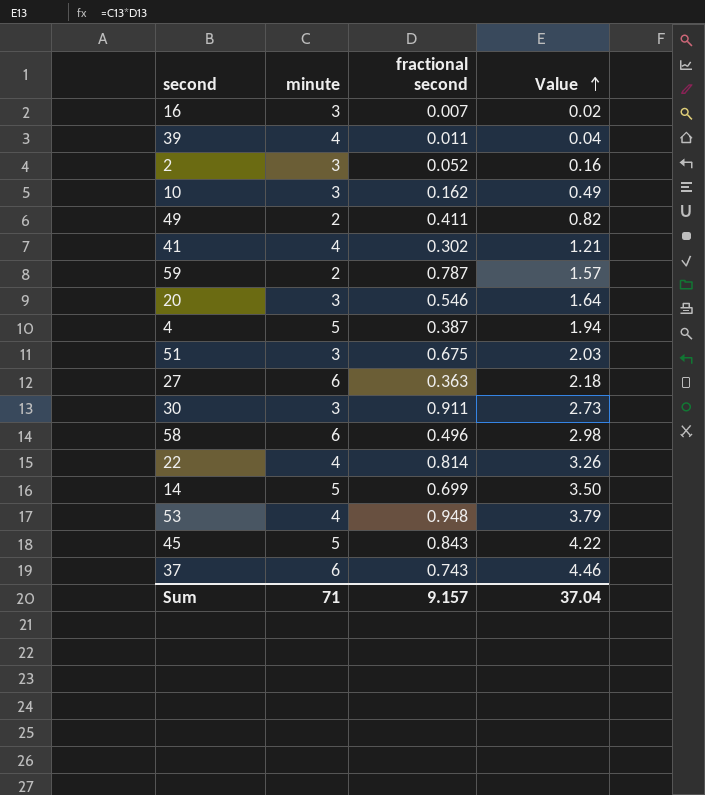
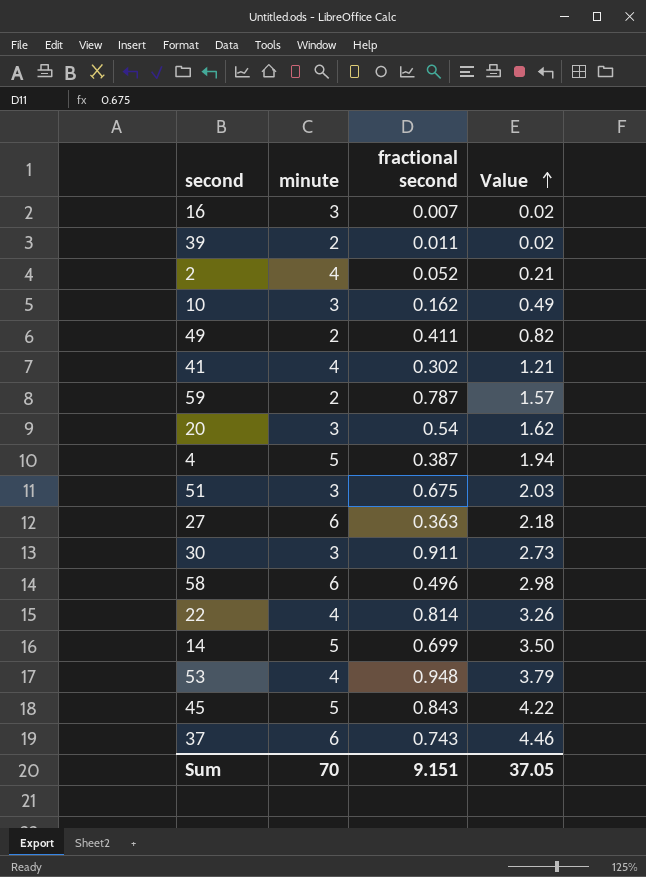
39 | minute: 4 -> 2
39 | Value: 0.04 -> 0.02
2 | minute: 3 -> 4
2 | Value: 0.16 -> 0.21
20 | fractional second: 0.546 -> 0.54
20 | Value: 1.64 -> 1.62
Sum | minute: 71 -> 70
Sum | fractional second: 9.157 -> 9.151
Sum | Value: 37.04 -> 37.05

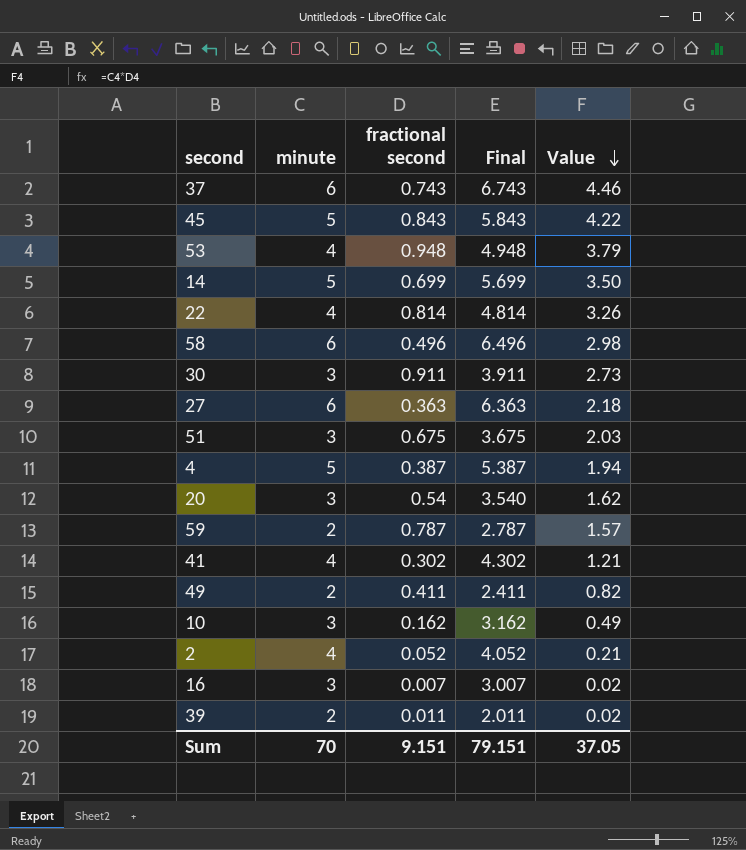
row order: Value ascending -> Value descending
column Final | formula: none -> [minute] + [fractional second]

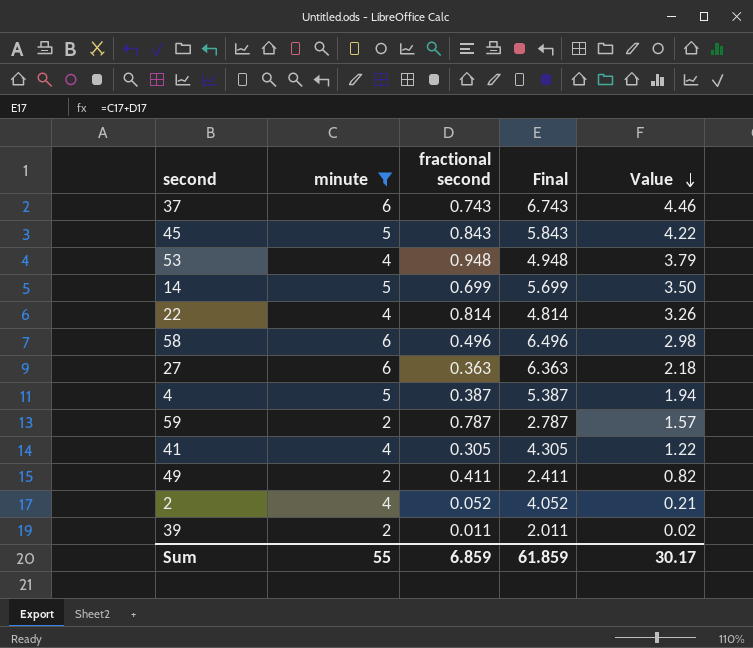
filter: none -> minute != 3
41 | fractional second: 0.302 -> 0.305
41 | Final: 4.302 -> 4.305
41 | Value: 1.21 -> 1.22
Sum | minute: 70 -> 55
Sum | fractional second: 9.151 -> 6.859
Sum | Final: 79.151 -> 61.859
Sum | Value: 37.05 -> 30.17

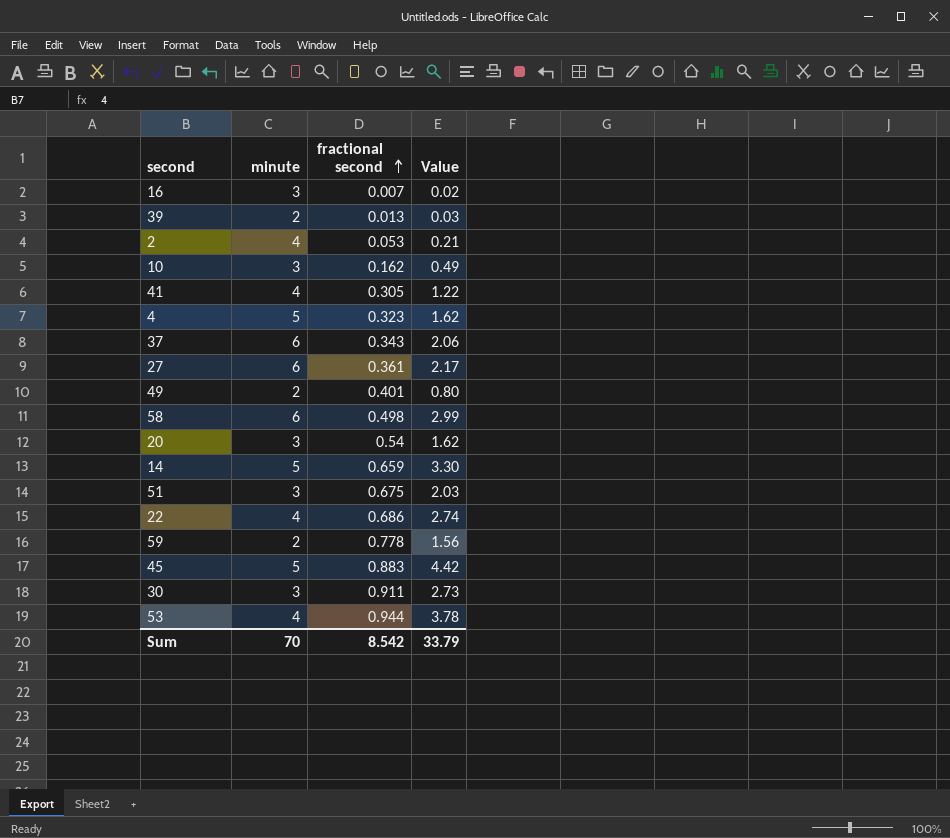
filter: minute != 3 -> none
row order: Value descending -> fractional second ascending
column Final | formula: [minute] + [fractional second] -> none
39 | fractional second: 0.011 -> 0.013
39 | Value: 0.02 -> 0.03
2 | fractional second: 0.052 -> 0.053
4 | fractional second: 0.387 -> 0.323
4 | Value: 1.94 -> 1.62
37 | fractional second: 0.743 -> 0.343
37 | Value: 4.46 -> 2.06
27 | fractional second: 0.363 -> 0.361
27 | Value: 2.18 -> 2.17
49 | fractional second: 0.411 -> 0.401
49 | Value: 0.82 -> 0.80
58 | fractional second: 0.496 -> 0.498
58 | Value: 2.98 -> 2.99
14 | fractional second: 0.699 -> 0.659
14 | Value: 3.50 -> 3.30
22 | fractional second: 0.814 -> 0.686
22 | Value: 3.26 -> 2.74
59 | fractional second: 0.787 -> 0.778
59 | Value: 1.57 -> 1.56
45 | fractional second: 0.843 -> 0.883
45 | Value: 4.22 -> 4.42
53 | fractional second: 0.948 -> 0.944
53 | Value: 3.79 -> 3.78
Sum | minute: 55 -> 70
Sum | fractional second: 6.859 -> 8.542
Sum | Value: 30.17 -> 33.79

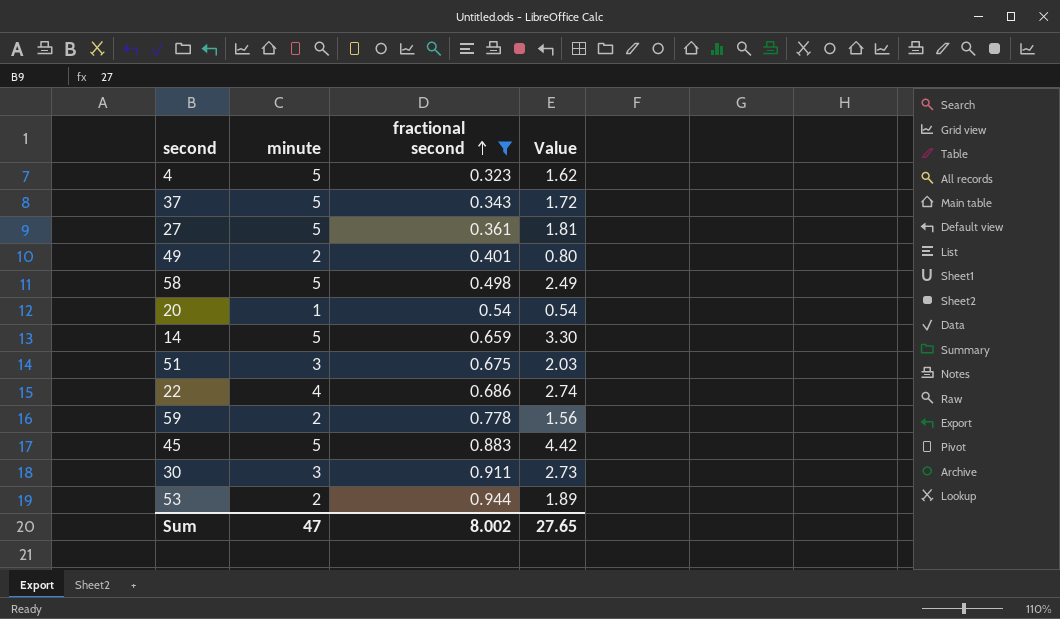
filter: none -> fractional second >= 0.323
37 | minute: 6 -> 5
37 | Value: 2.06 -> 1.72
27 | minute: 6 -> 5
27 | Value: 2.17 -> 1.81
58 | minute: 6 -> 5
58 | Value: 2.99 -> 2.49
20 | minute: 3 -> 1
20 | Value: 1.62 -> 0.54
53 | minute: 4 -> 2
53 | Value: 3.78 -> 1.89
Sum | minute: 70 -> 47
Sum | fractional second: 8.542 -> 8.002
Sum | Value: 33.79 -> 27.65

